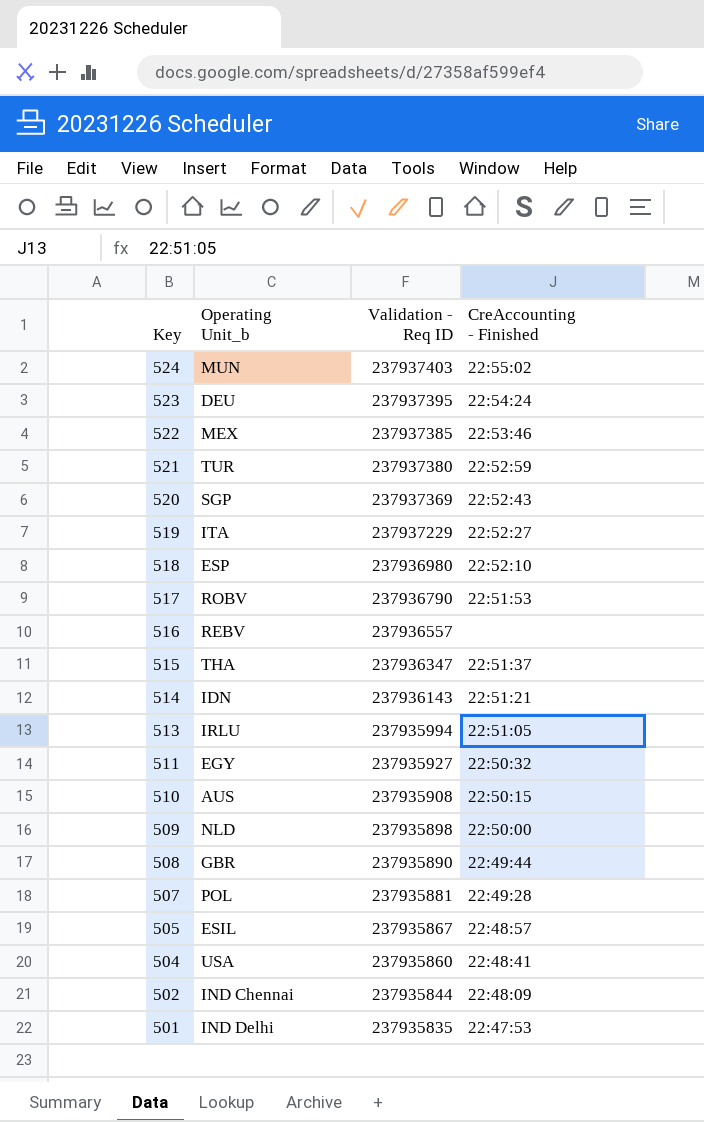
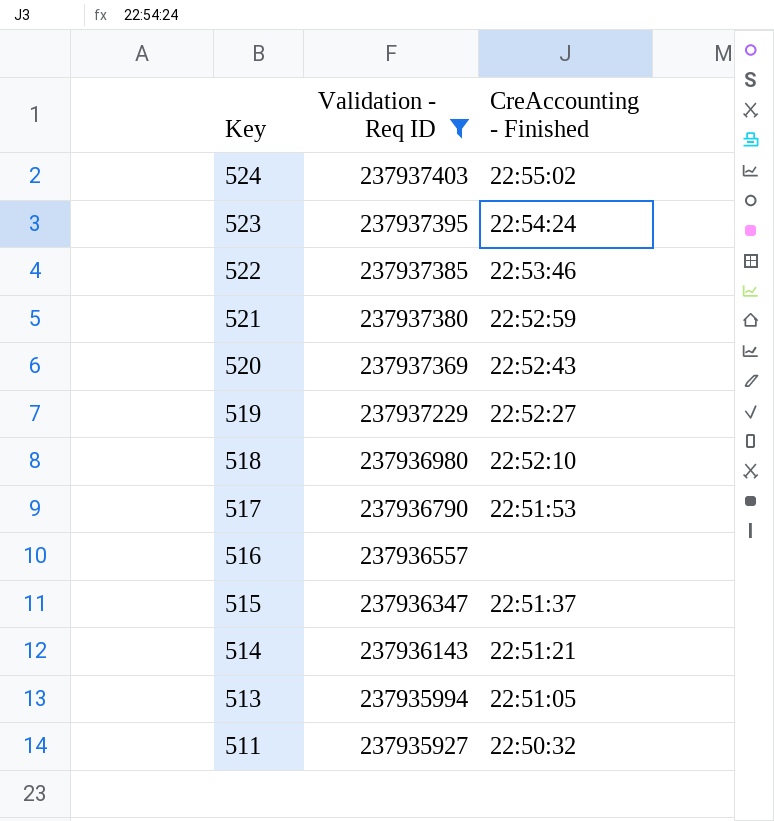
filter: none -> Validation - Req ID >= 237935927
column Operating Unit_b | position: 2 -> none

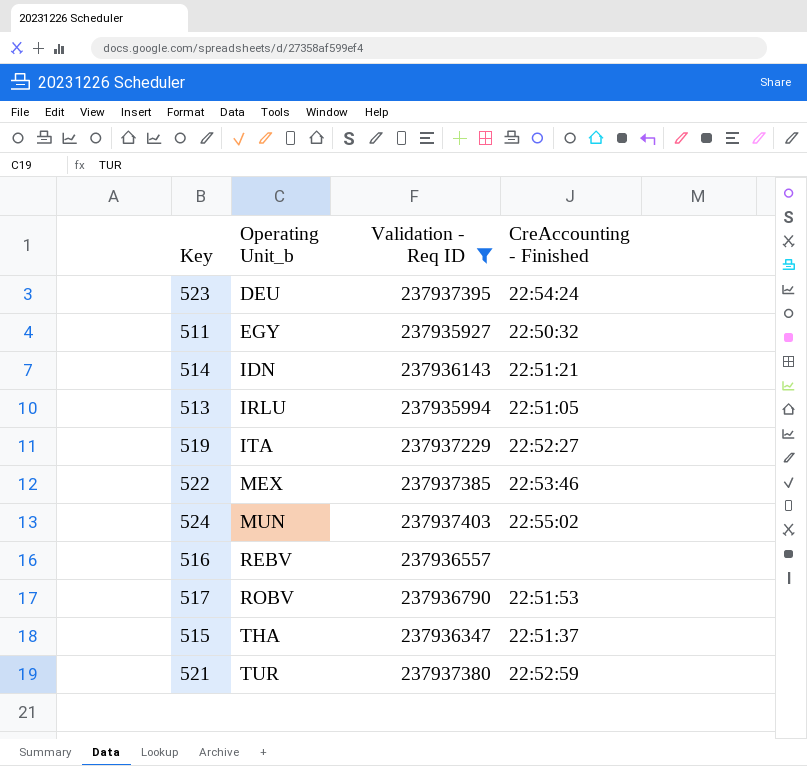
row order: Key descending -> Operating Unit_b ascending
column Operating Unit_b | position: none -> 2
row 520: 237937369 | 22:52:43 -> none
row 518: 237936980 | 22:52:10 -> none

